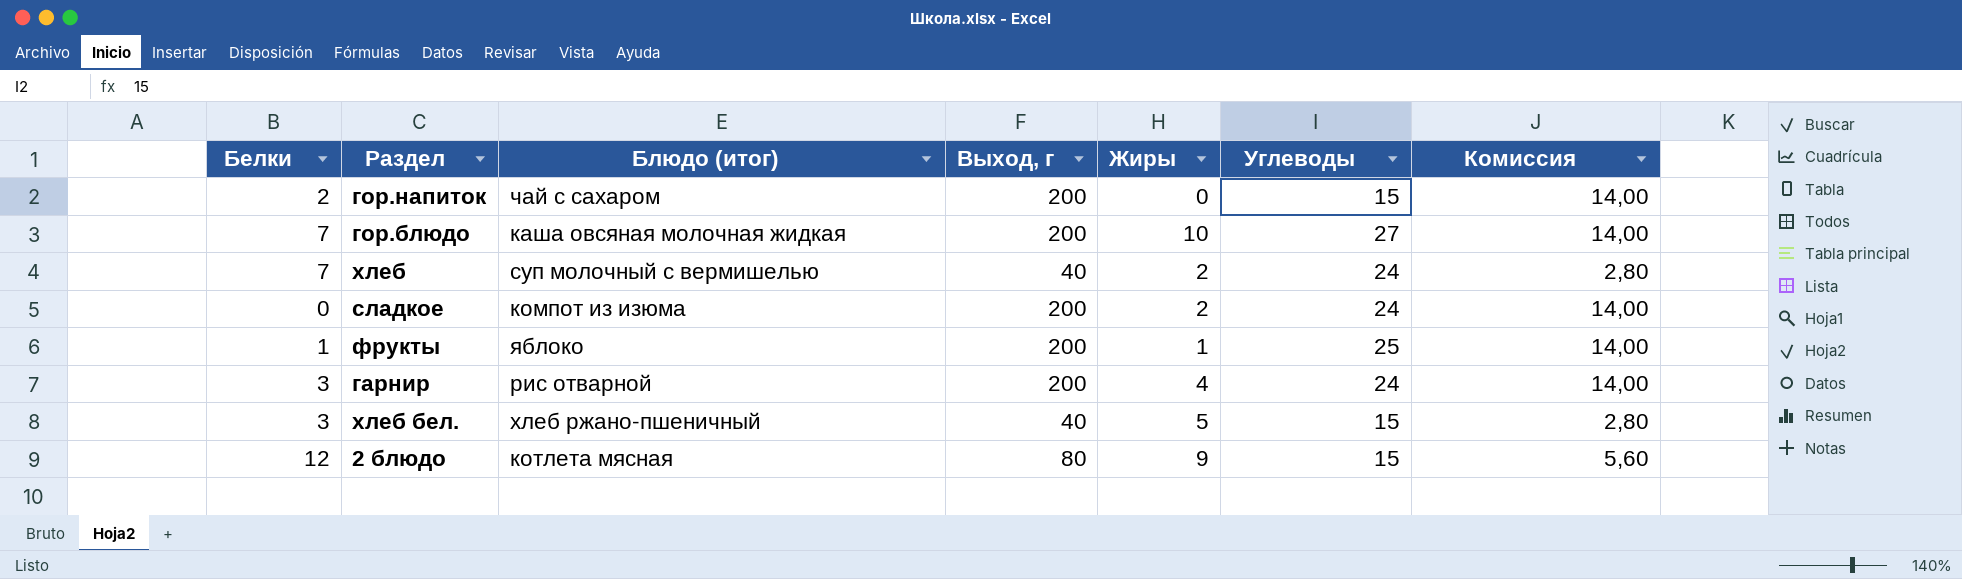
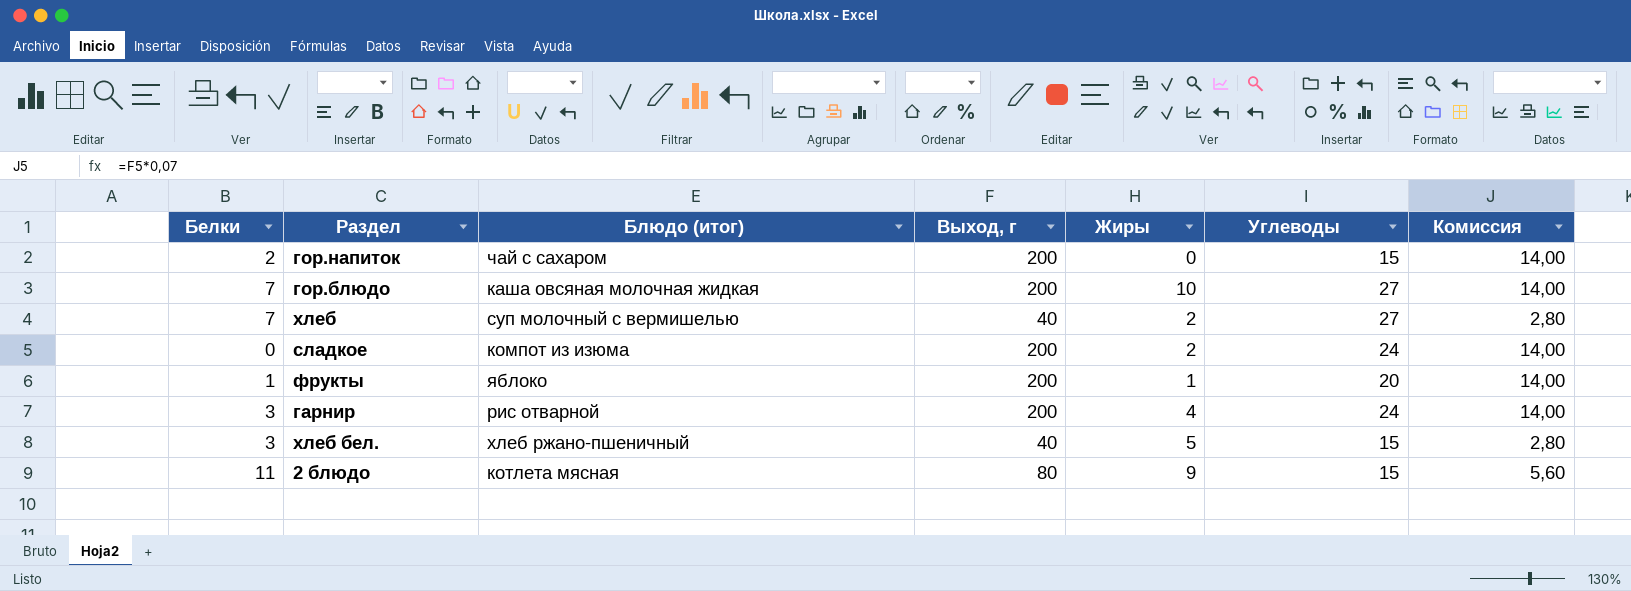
хлеб | Углеводы: 24 -> 27
фрукты | Углеводы: 25 -> 20
2 блюдо | Белки: 12 -> 11

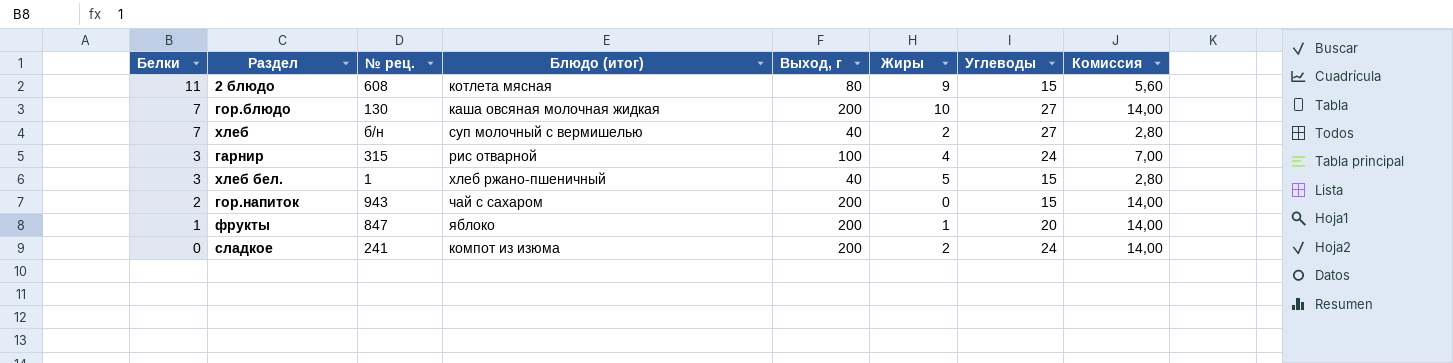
row order: none -> Белки descending
column № рец. | position: none -> 3
гарнир | Выход, г: 200 -> 100
гарнир | Комиссия: 14,00 -> 7,00

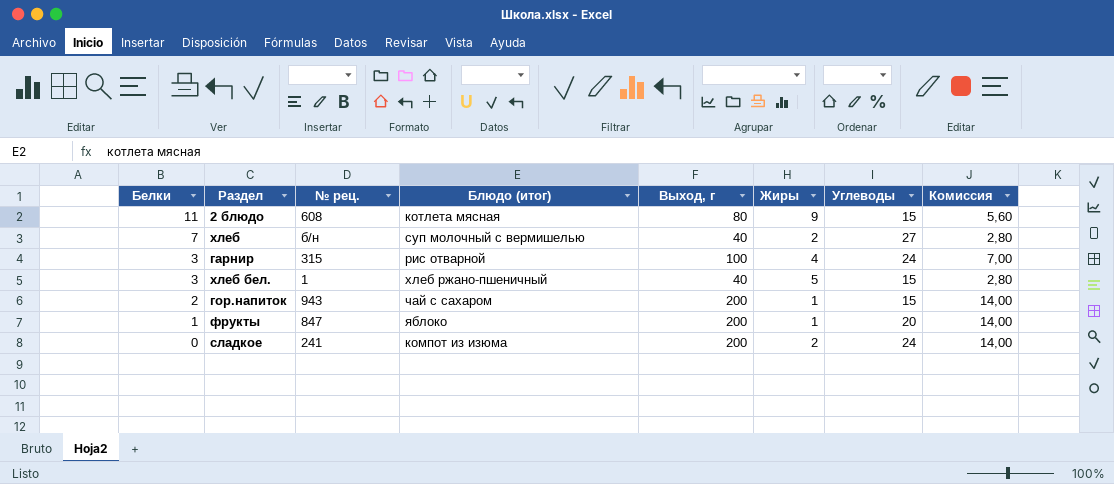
row гор.блюдо: 7 | 130 | каша овсяная молочная жидкая | 200 | 10 | 27 | 14,00 -> none
гор.напиток | Жиры: 0 -> 1

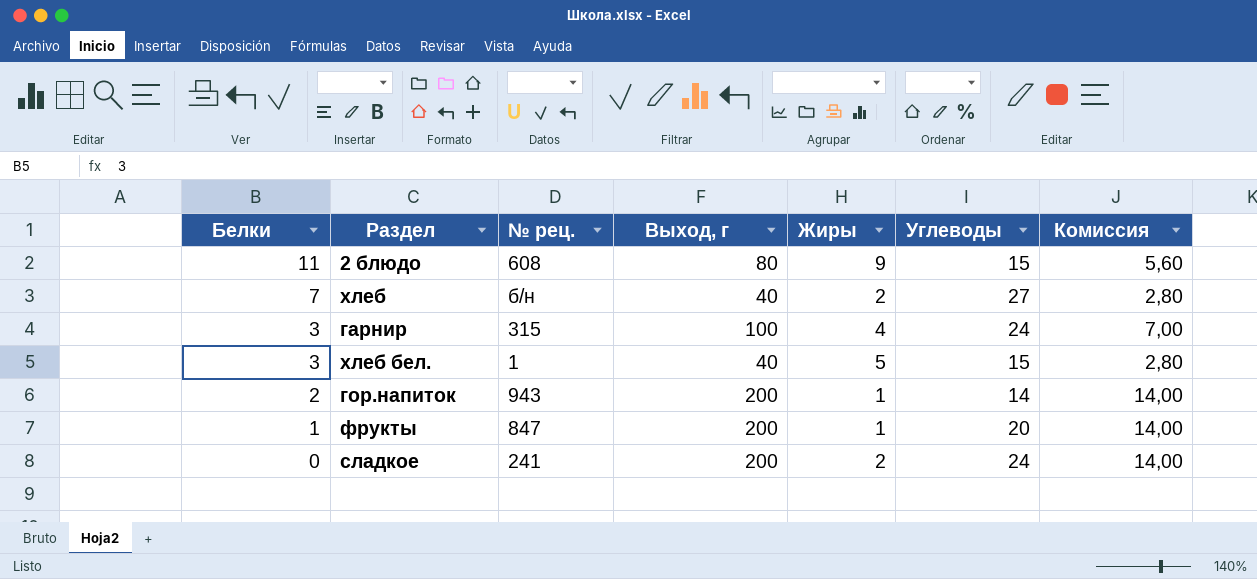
column Блюдо (итог) | position: 4 -> none
гор.напиток | Углеводы: 15 -> 14

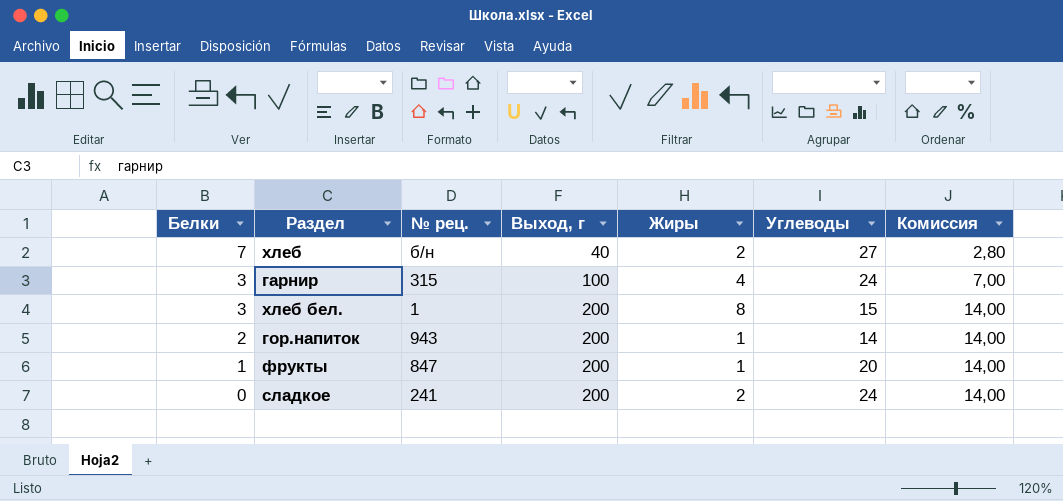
row 2 блюдо: 11 | 608 | 80 | 9 | 15 | 5,60 -> none
хлеб бел. | Выход, г: 40 -> 200
хлеб бел. | Жиры: 5 -> 8
хлеб бел. | Комиссия: 2,80 -> 14,00

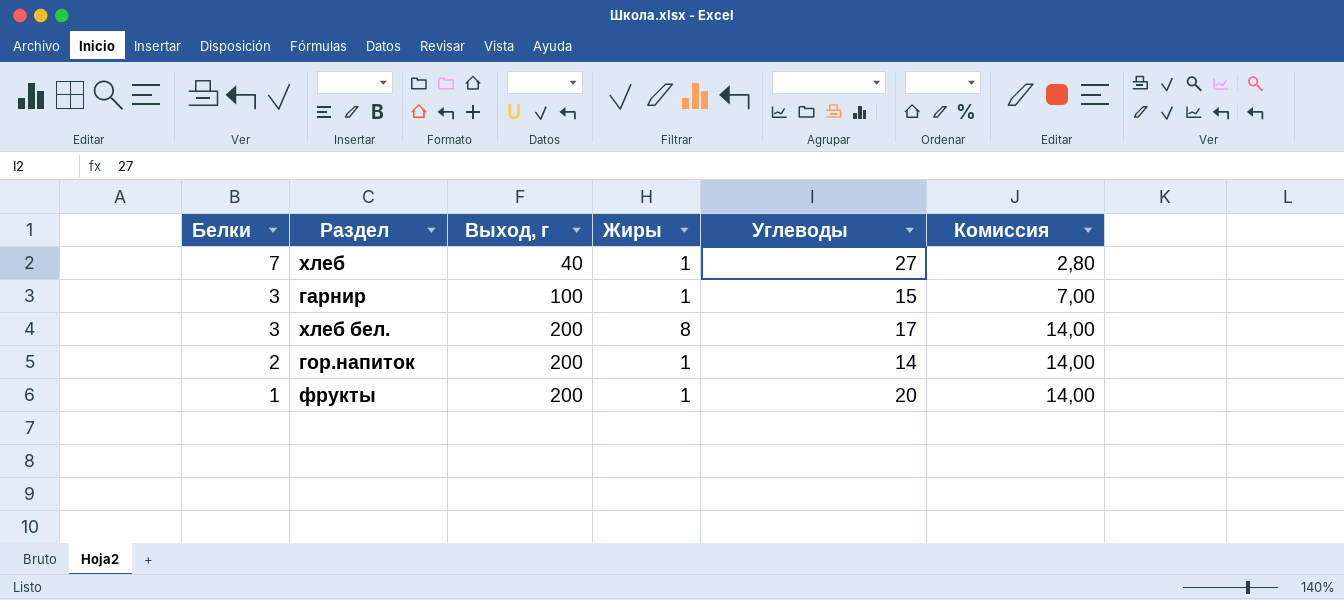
column № рец. | position: 3 -> none
row сладкое: 0 | 241 | 200 | 2 | 24 | 14,00 -> none
хлеб | Жиры: 2 -> 1
гарнир | Жиры: 4 -> 1
гарнир | Углеводы: 24 -> 15
хлеб бел. | Углеводы: 15 -> 17

